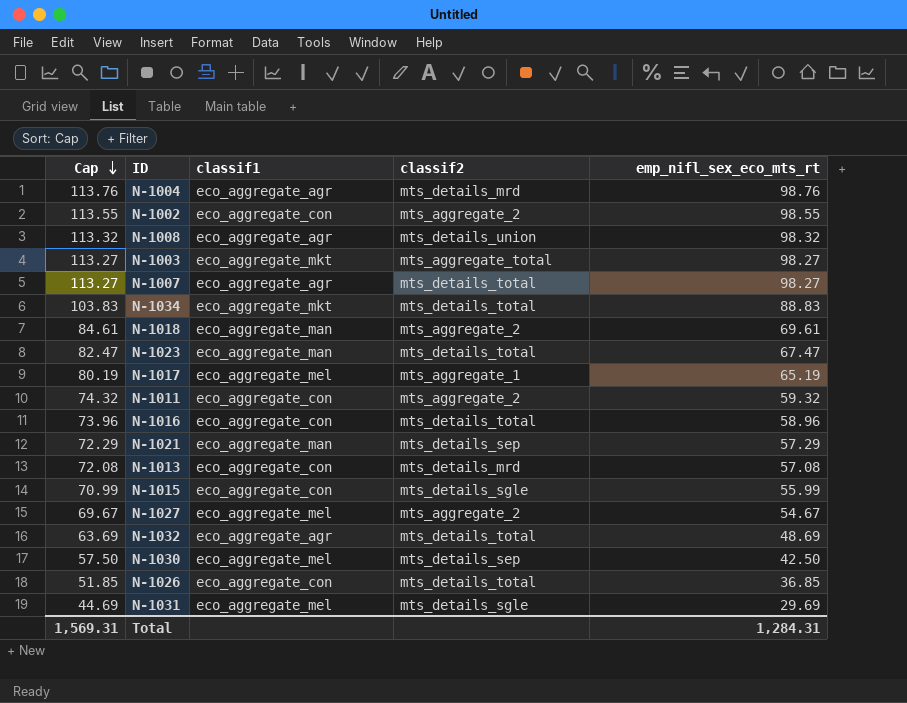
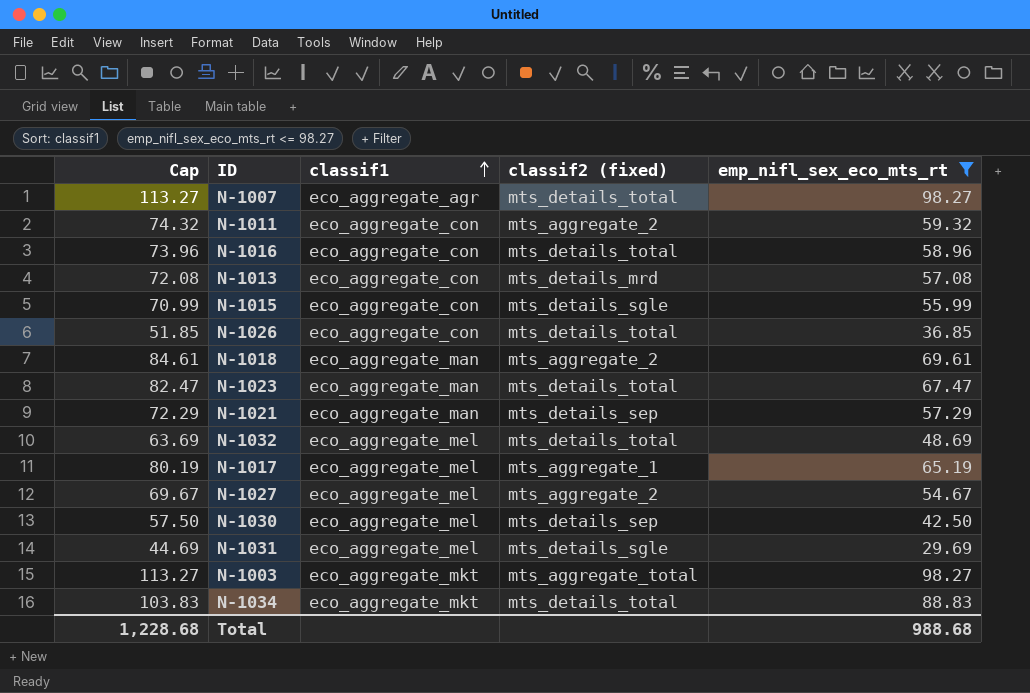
filter: none -> emp_nifl_sex_eco_mts_rt <= 98.27
row order: Cap descending -> classif1 ascending
column name: classif2 -> classif2 (fixed)
N-1032 | classif1: eco_aggregate_agr -> eco_aggregate_mel
Total | Cap: 1,569.31 -> 1,228.68
Total | emp_nifl_sex_eco_mts_rt: 1,284.31 -> 988.68

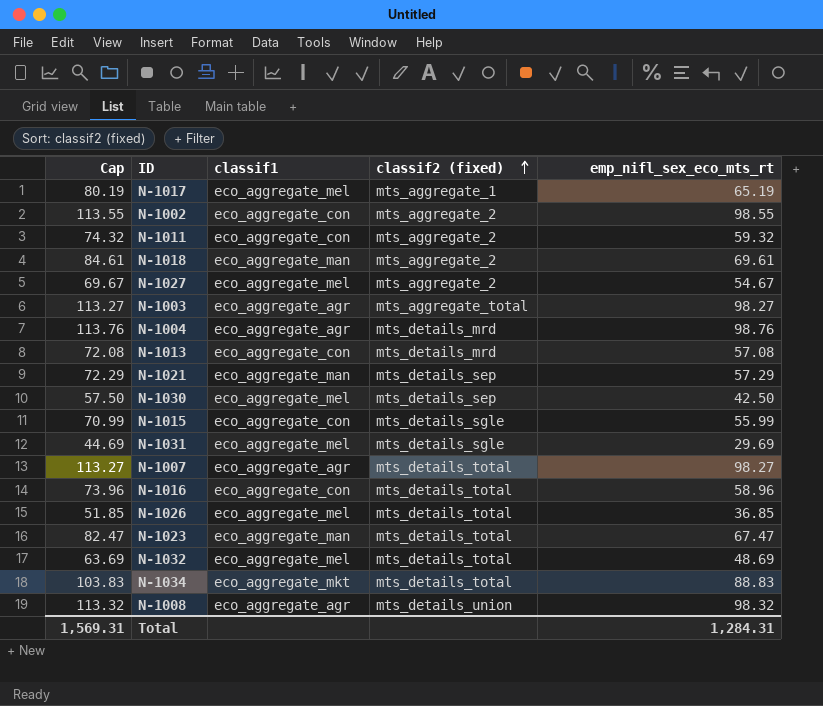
filter: emp_nifl_sex_eco_mts_rt <= 98.27 -> none
row order: classif1 ascending -> classif2 (fixed) ascending
N-1003 | classif1: eco_aggregate_mkt -> eco_aggregate_agr
N-1026 | classif1: eco_aggregate_con -> eco_aggregate_mel
Total | Cap: 1,228.68 -> 1,569.31
Total | emp_nifl_sex_eco_mts_rt: 988.68 -> 1,284.31

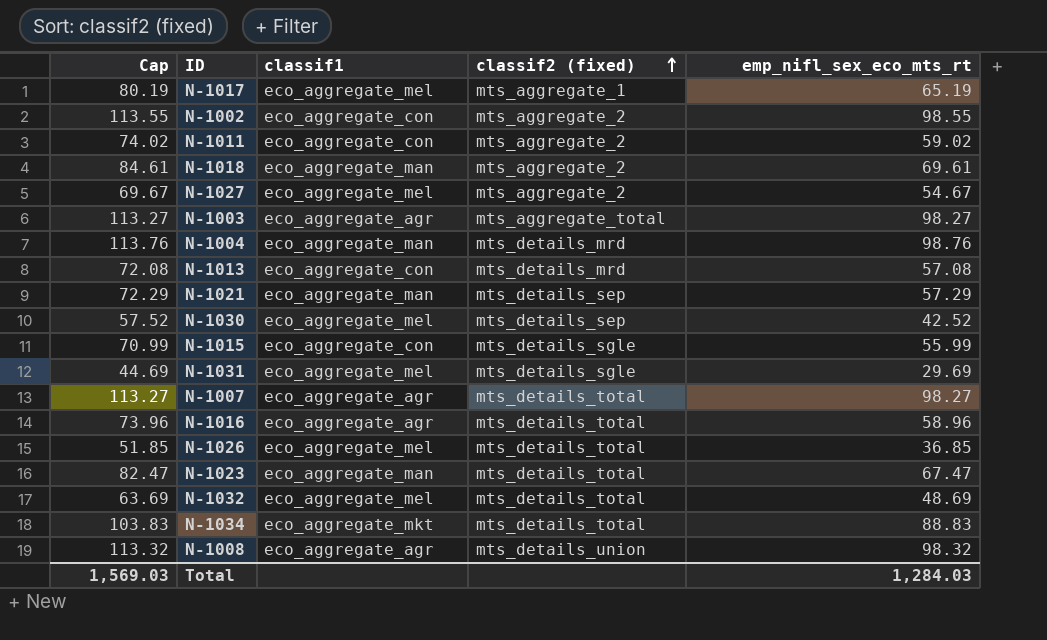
N-1011 | Cap: 74.32 -> 74.02
N-1011 | emp_nifl_sex_eco_mts_rt: 59.32 -> 59.02
N-1004 | classif1: eco_aggregate_agr -> eco_aggregate_man
N-1030 | Cap: 57.50 -> 57.52
N-1030 | emp_nifl_sex_eco_mts_rt: 42.50 -> 42.52
N-1016 | classif1: eco_aggregate_con -> eco_aggregate_agr
Total | Cap: 1,569.31 -> 1,569.03
Total | emp_nifl_sex_eco_mts_rt: 1,284.31 -> 1,284.03

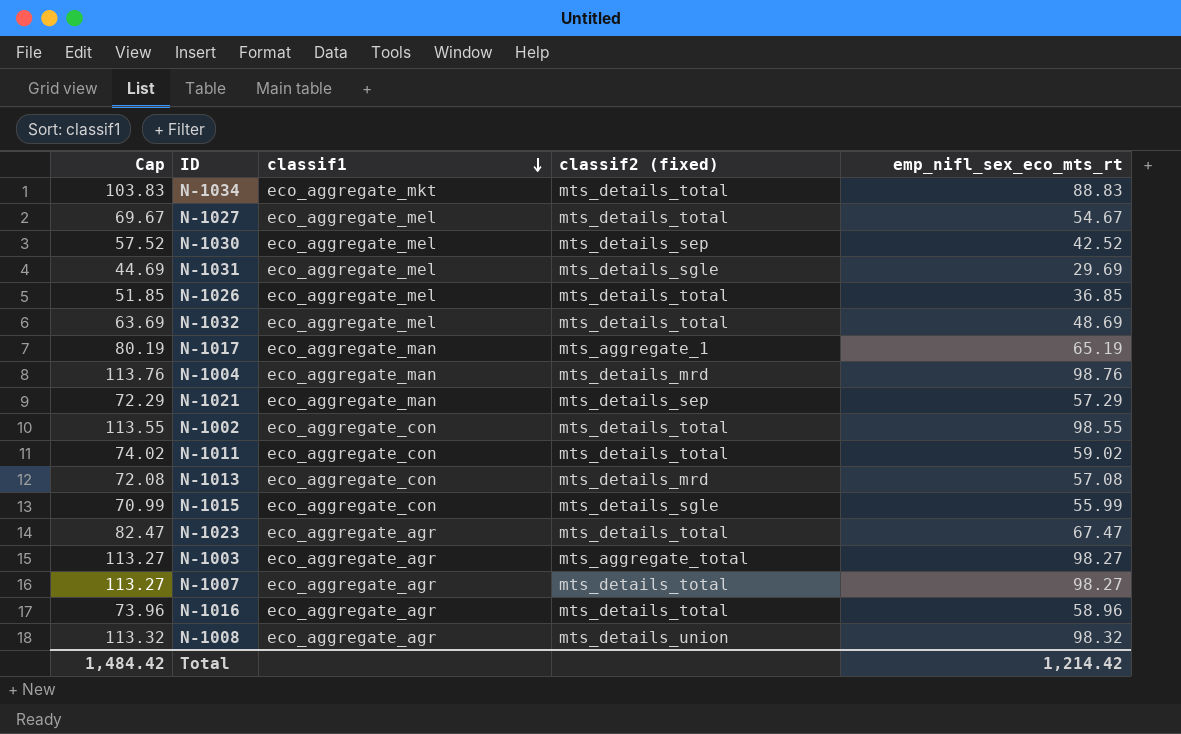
row order: classif2 (fixed) ascending -> classif1 descending
row N-1018: 84.61 | eco_aggregate_man | mts_aggregate_2 | 69.61 -> none
N-1027 | classif2 (fixed): mts_aggregate_2 -> mts_details_total
N-1017 | classif1: eco_aggregate_mel -> eco_aggregate_man
N-1002 | classif2 (fixed): mts_aggregate_2 -> mts_details_total
N-1011 | classif2 (fixed): mts_aggregate_2 -> mts_details_total
N-1023 | classif1: eco_aggregate_man -> eco_aggregate_agr
Total | Cap: 1,569.03 -> 1,484.42
Total | emp_nifl_sex_eco_mts_rt: 1,284.03 -> 1,214.42

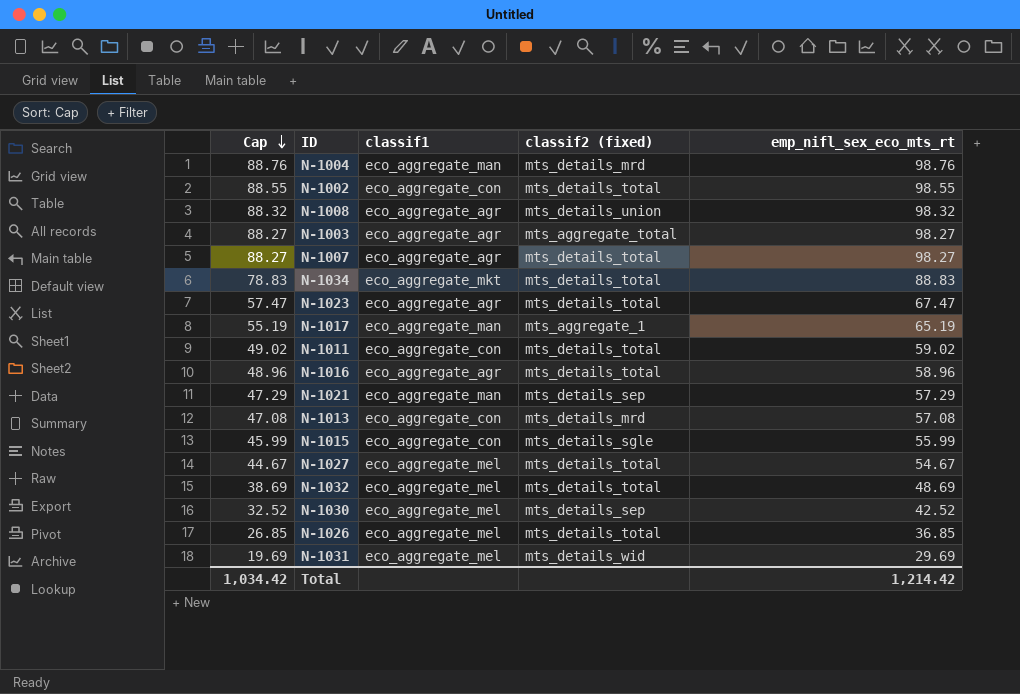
row order: classif1 descending -> Cap descending
column Cap | formula: [emp_nifl_sex_eco_mts_rt] + 15 -> [emp_nifl_sex_eco_mts_rt] - 10
N-1031 | classif2 (fixed): mts_details_sgle -> mts_details_wid
Total | Cap: 1,484.42 -> 1,034.42

